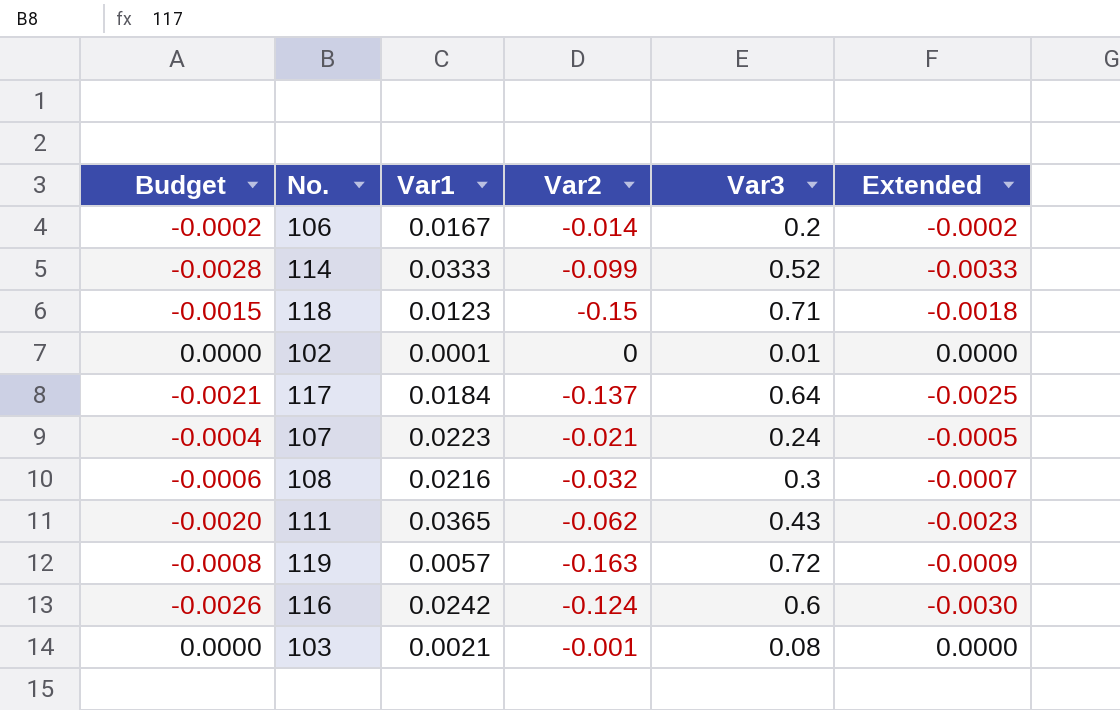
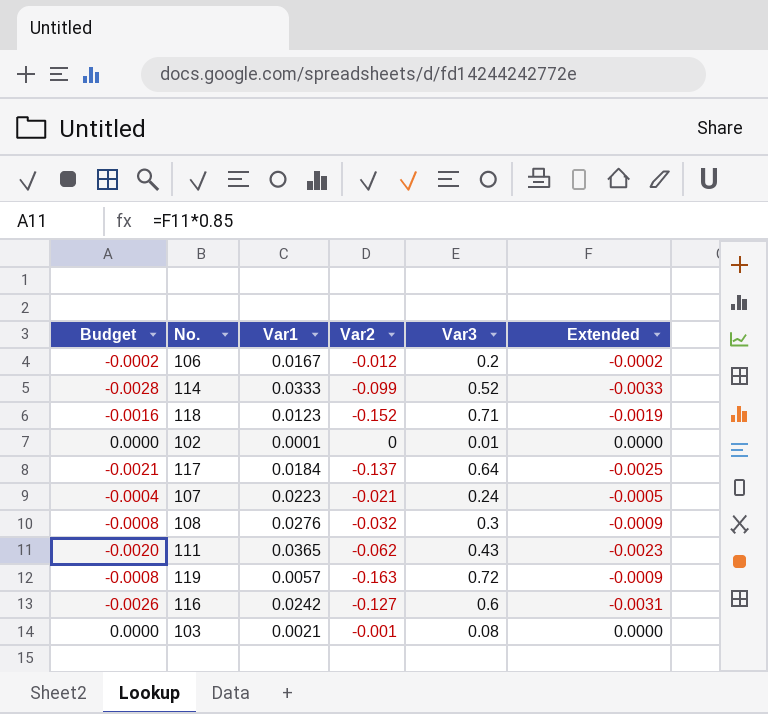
106 | Var2: -0.014 -> -0.012
118 | Budget: -0.0015 -> -0.0016
118 | Var2: -0.15 -> -0.152
118 | Extended: -0.0018 -> -0.0019
108 | Budget: -0.0006 -> -0.0008
108 | Var1: 0.0216 -> 0.0276
108 | Extended: -0.0007 -> -0.0009
116 | Var2: -0.124 -> -0.127
116 | Extended: -0.0030 -> -0.0031

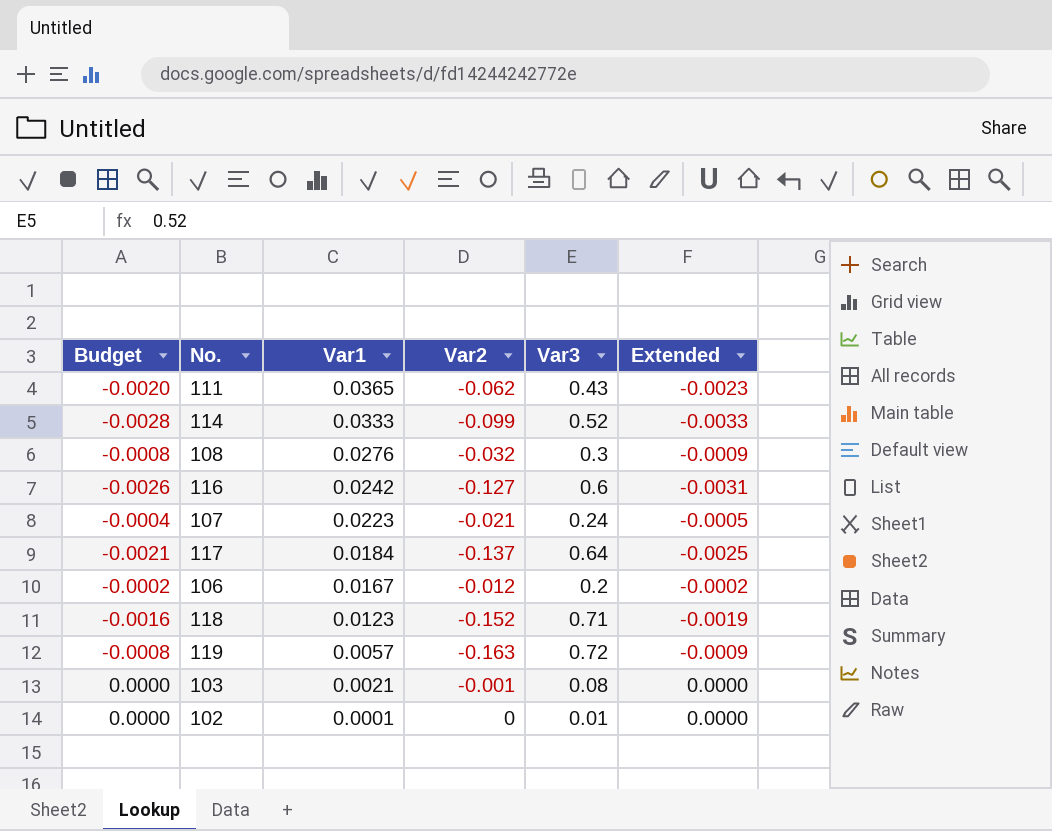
row order: none -> Var1 descending

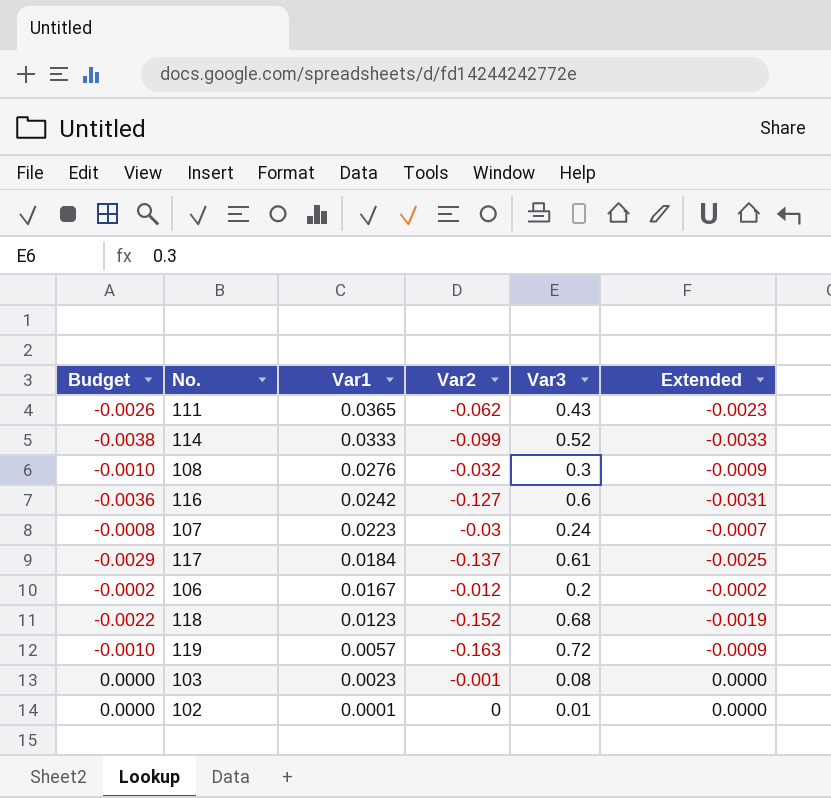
column Budget | formula: [Extended] * 0.85 -> [Extended] * 1.15
107 | Var2: -0.021 -> -0.03
107 | Extended: -0.0005 -> -0.0007
117 | Var3: 0.64 -> 0.61
118 | Var3: 0.71 -> 0.68
103 | Var1: 0.0021 -> 0.0023

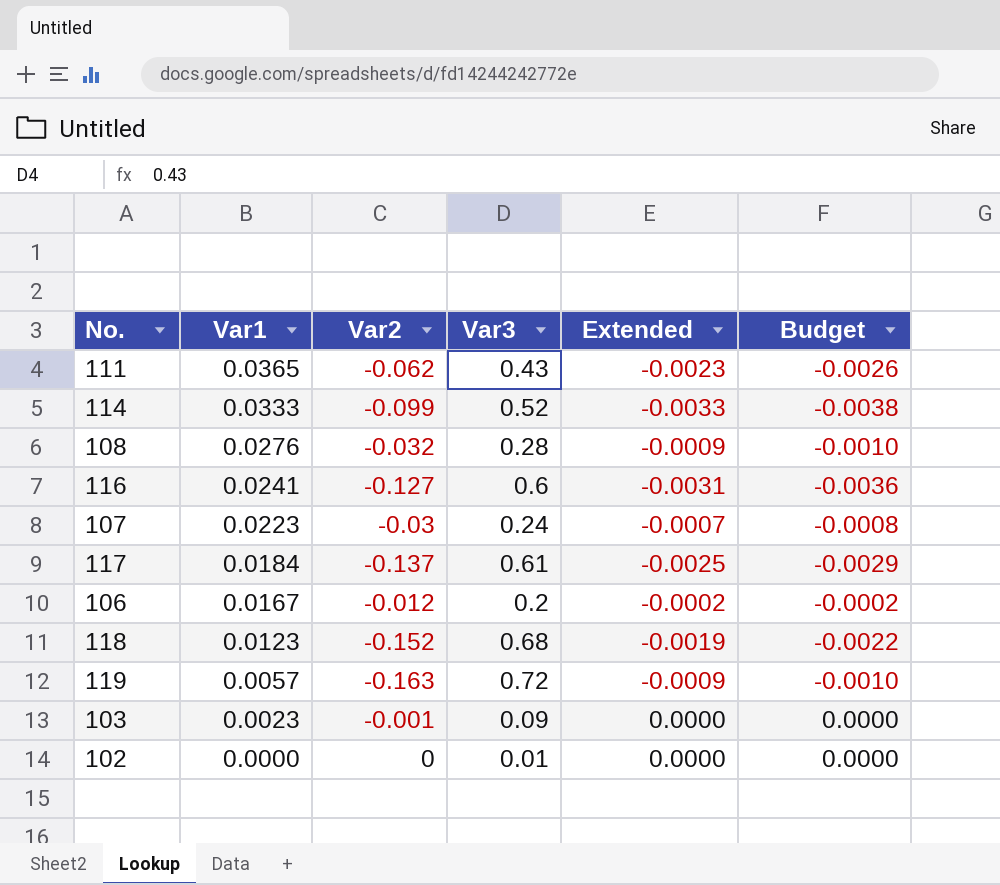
column Budget | position: 1 -> 6
108 | Var3: 0.3 -> 0.28
116 | Var1: 0.0242 -> 0.0241
103 | Var3: 0.08 -> 0.09
102 | Var1: 0.0001 -> 0.0000

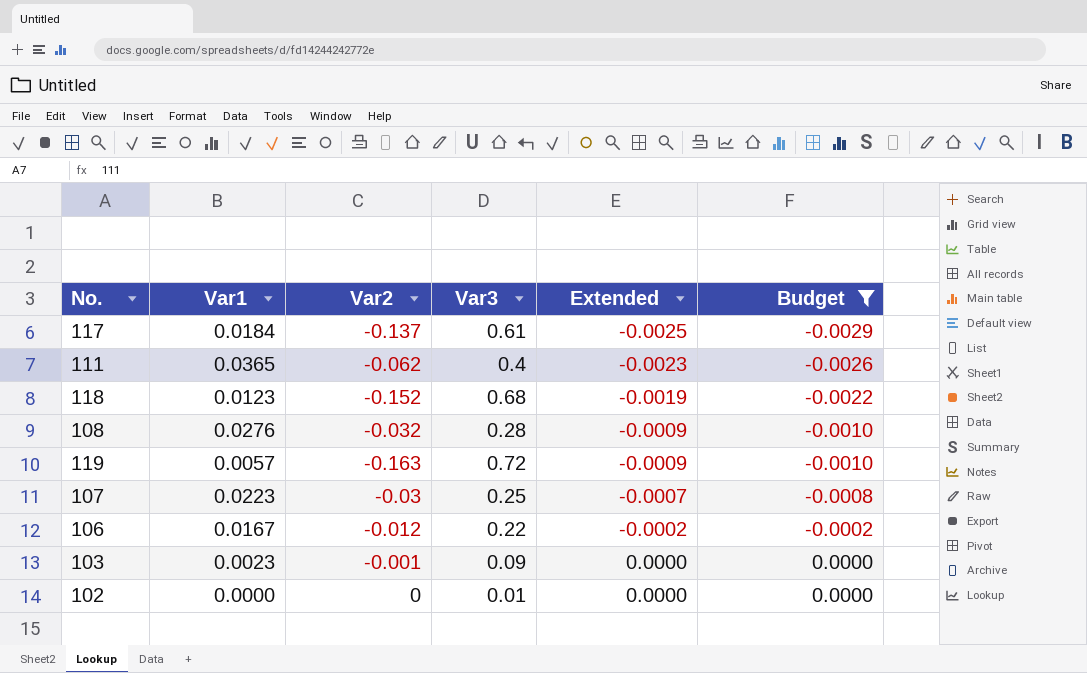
filter: none -> Budget >= -0.0029
row order: Var1 descending -> Extended ascending
111 | Var3: 0.43 -> 0.4
107 | Var3: 0.24 -> 0.25
106 | Var3: 0.2 -> 0.22

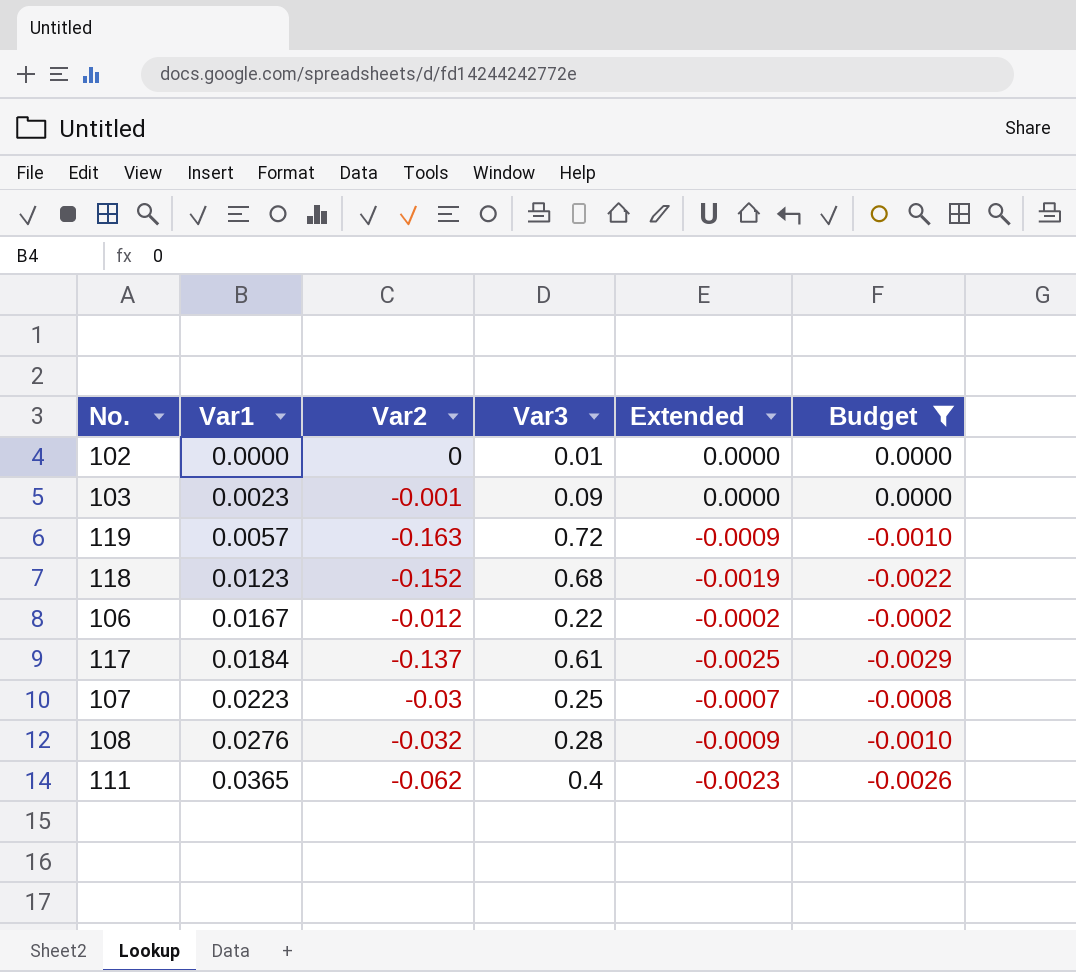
row order: Extended ascending -> Var1 ascending

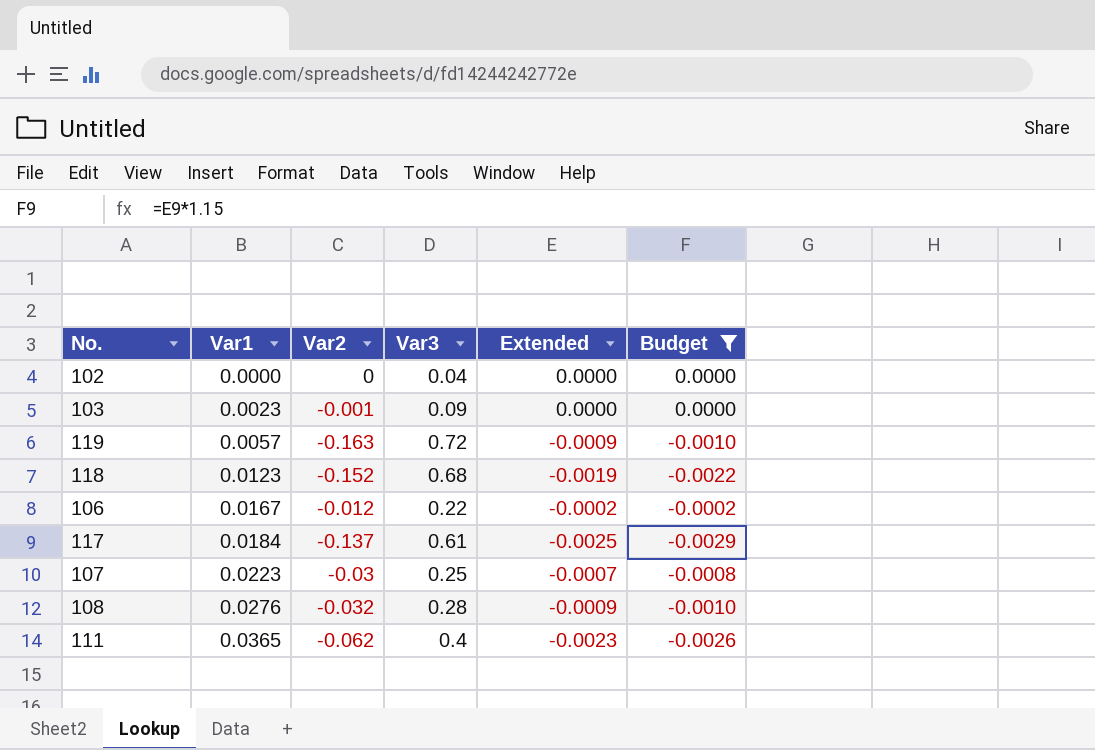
102 | Var3: 0.01 -> 0.04

